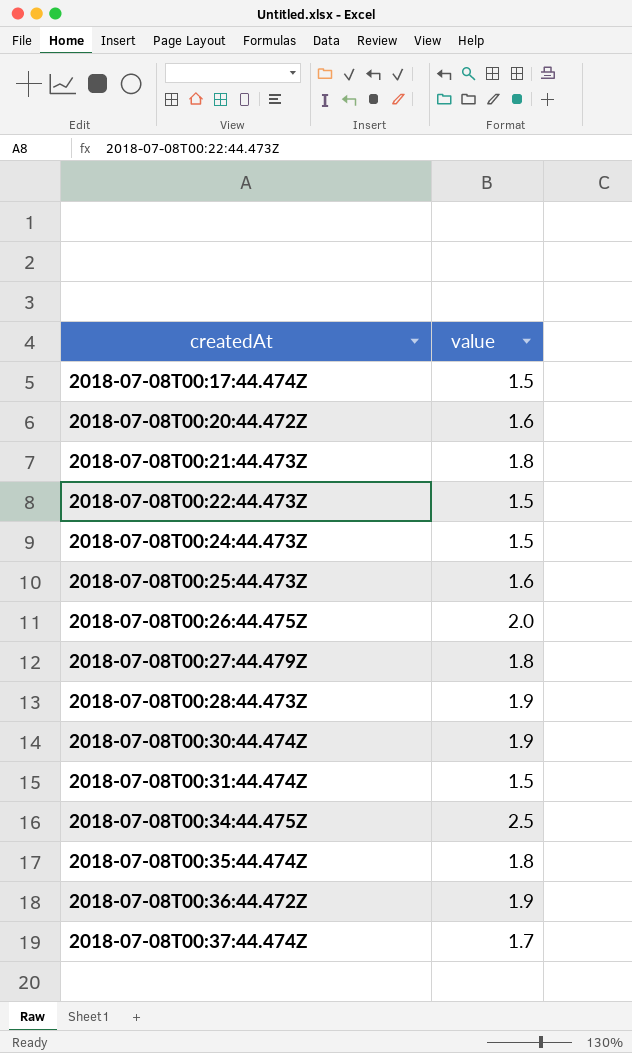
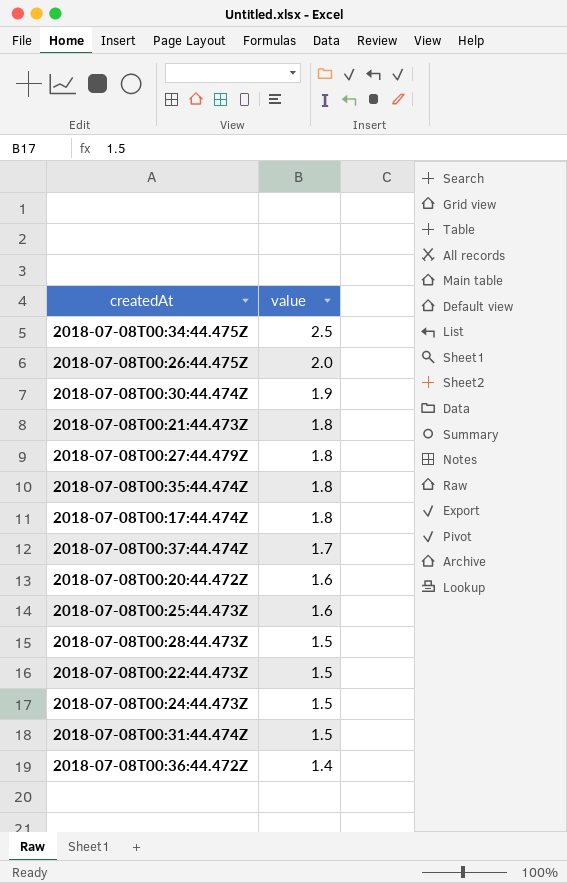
row order: createdAt ascending -> value descending
2018-07-08T00:17:44.474Z | value: 1.5 -> 1.8
2018-07-08T00:28:44.473Z | value: 1.9 -> 1.5
2018-07-08T00:36:44.472Z | value: 1.9 -> 1.4

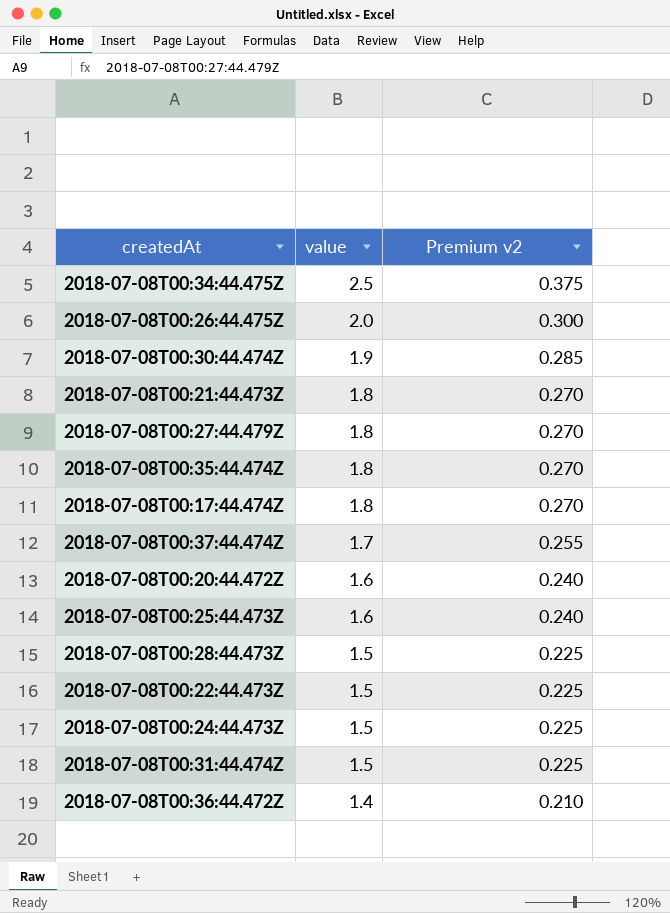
column Premium v2 | formula: none -> [value] * 0.15

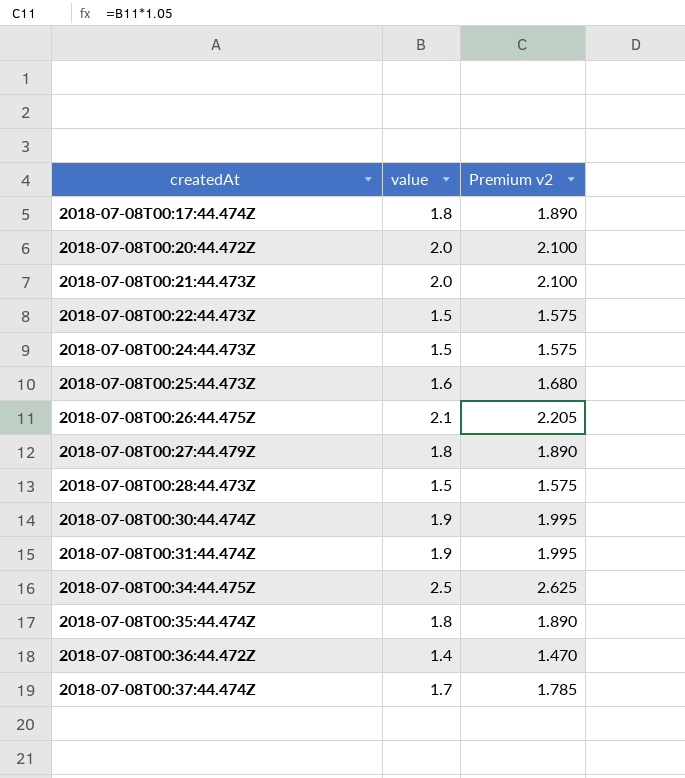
row order: value descending -> createdAt ascending
column Premium v2 | formula: [value] * 0.15 -> [value] * 1.05
2018-07-08T00:20:44.472Z | value: 1.6 -> 2.0
2018-07-08T00:21:44.473Z | value: 1.8 -> 2.0
2018-07-08T00:26:44.475Z | value: 2.0 -> 2.1
2018-07-08T00:31:44.474Z | value: 1.5 -> 1.9

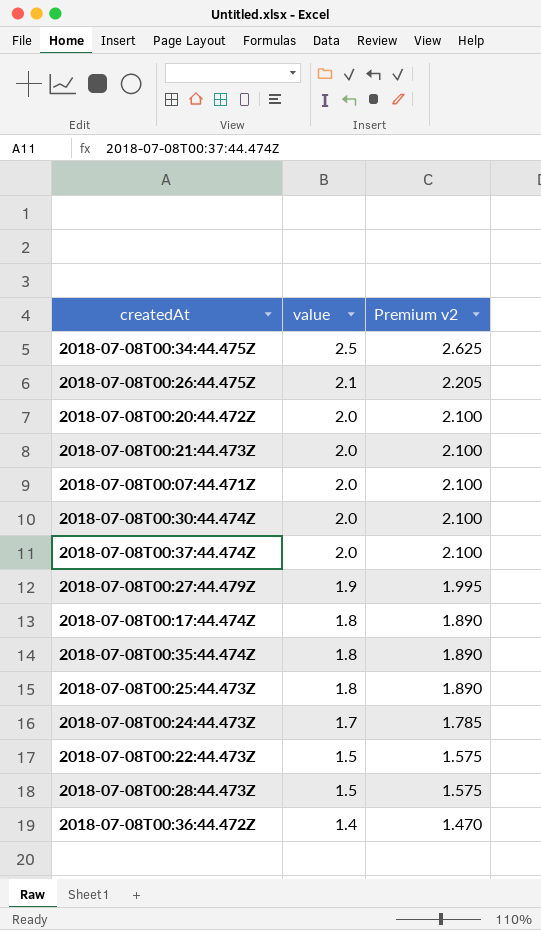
row order: createdAt ascending -> value descending
row 2018-07-08T00:31:44.474Z: 1.9 | 1.995 -> none
row 2018-07-08T00:07:44.471Z: none -> 2.0 | 2.100
2018-07-08T00:30:44.474Z | value: 1.9 -> 2.0
2018-07-08T00:30:44.474Z | Premium v2: 1.995 -> 2.100
2018-07-08T00:37:44.474Z | value: 1.7 -> 2.0
2018-07-08T00:37:44.474Z | Premium v2: 1.785 -> 2.100
2018-07-08T00:27:44.479Z | value: 1.8 -> 1.9
2018-07-08T00:27:44.479Z | Premium v2: 1.890 -> 1.995
2018-07-08T00:25:44.473Z | value: 1.6 -> 1.8
2018-07-08T00:25:44.473Z | Premium v2: 1.680 -> 1.890
2018-07-08T00:24:44.473Z | value: 1.5 -> 1.7
2018-07-08T00:24:44.473Z | Premium v2: 1.575 -> 1.785

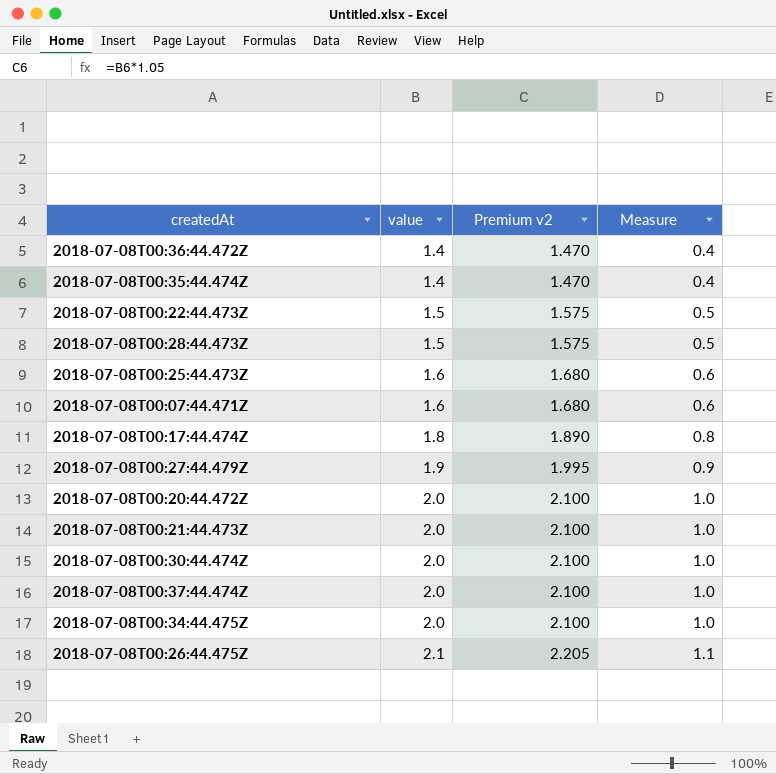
row order: value descending -> value ascending
column Measure | formula: none -> [value] - 1
row 2018-07-08T00:24:44.473Z: 1.7 | 1.785 -> none
2018-07-08T00:35:44.474Z | value: 1.8 -> 1.4
2018-07-08T00:35:44.474Z | Premium v2: 1.890 -> 1.470
2018-07-08T00:25:44.473Z | value: 1.8 -> 1.6
2018-07-08T00:25:44.473Z | Premium v2: 1.890 -> 1.680
2018-07-08T00:07:44.471Z | value: 2.0 -> 1.6
2018-07-08T00:07:44.471Z | Premium v2: 2.100 -> 1.680
2018-07-08T00:34:44.475Z | value: 2.5 -> 2.0
2018-07-08T00:34:44.475Z | Premium v2: 2.625 -> 2.100

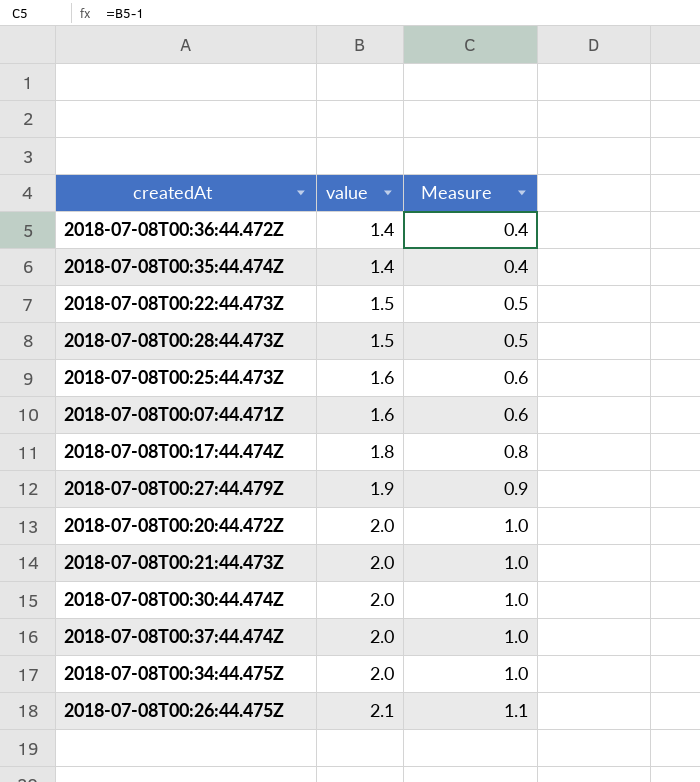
column Premium v2 | formula: [value] * 1.05 -> none

